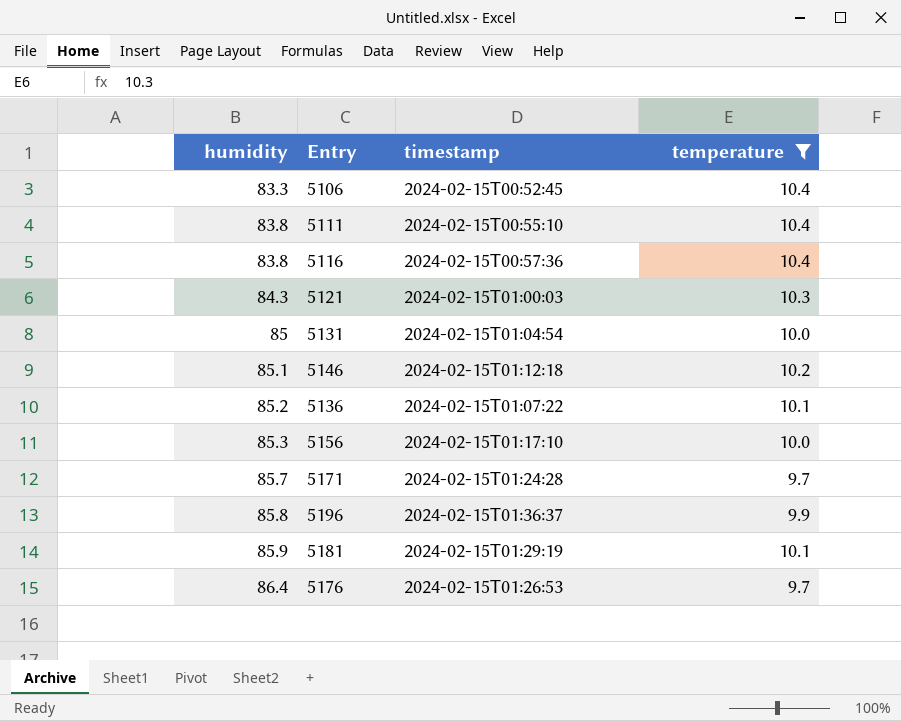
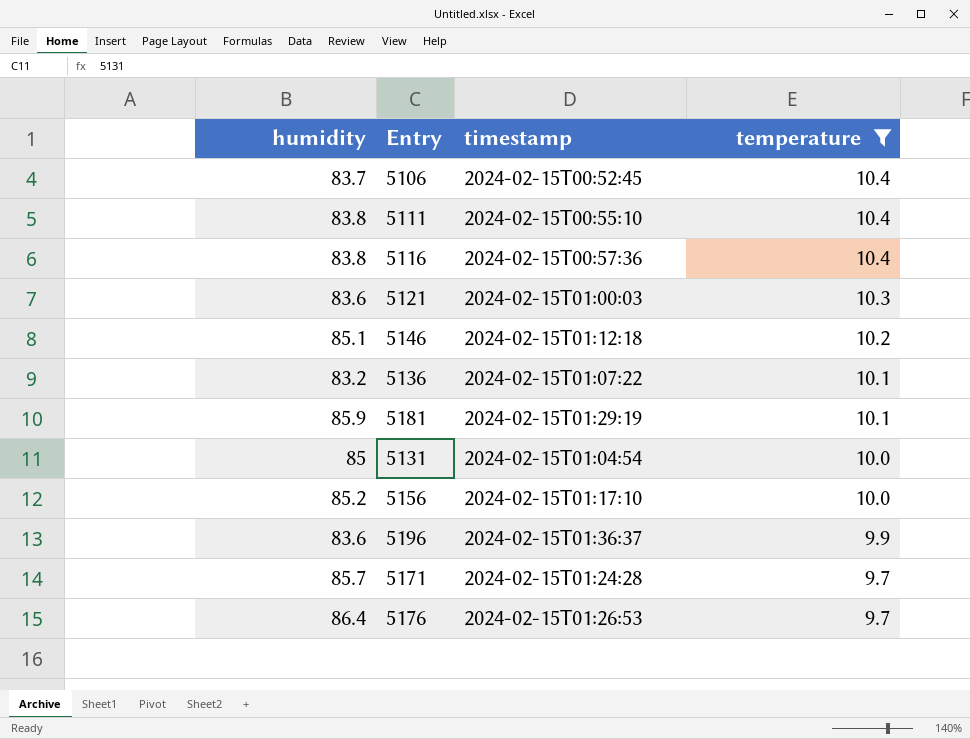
row order: humidity ascending -> temperature descending
5106 | humidity: 83.3 -> 83.7
5121 | humidity: 84.3 -> 83.6
5136 | humidity: 85.2 -> 83.2
5156 | humidity: 85.3 -> 85.2
5196 | humidity: 85.8 -> 83.6

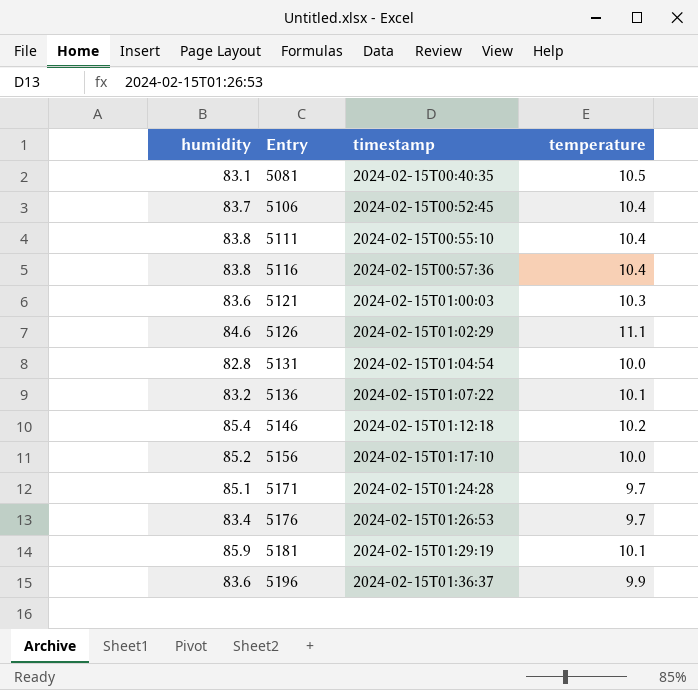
filter: temperature <= 10.4 -> none
row order: temperature descending -> Entry ascending
5131 | humidity: 85 -> 82.8
5146 | humidity: 85.1 -> 85.4
5171 | humidity: 85.7 -> 85.1
5176 | humidity: 86.4 -> 83.4

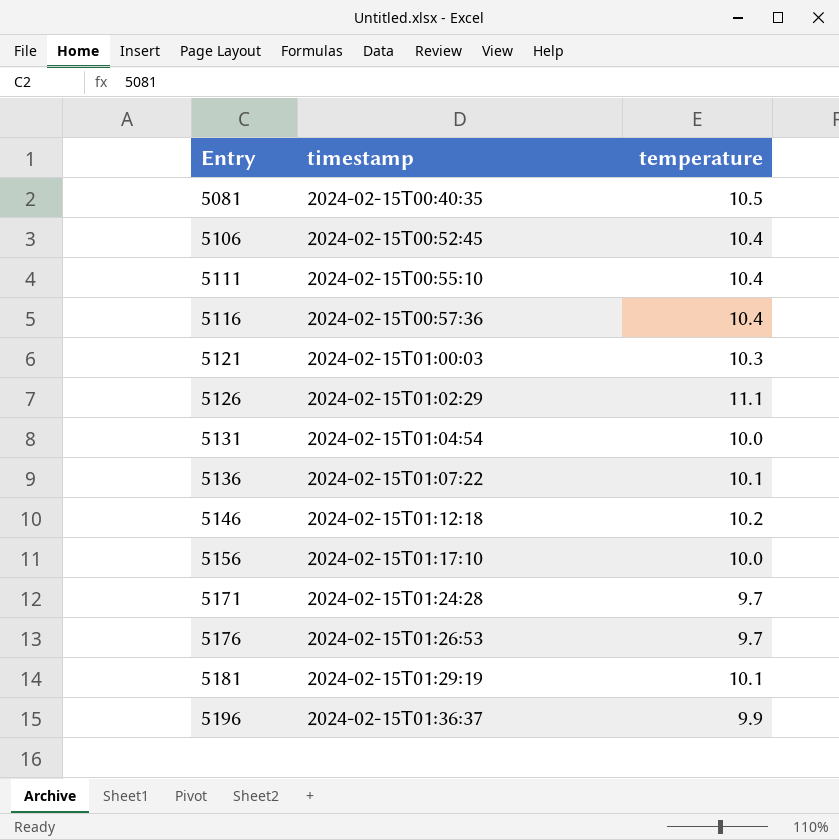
column humidity | position: 1 -> none

